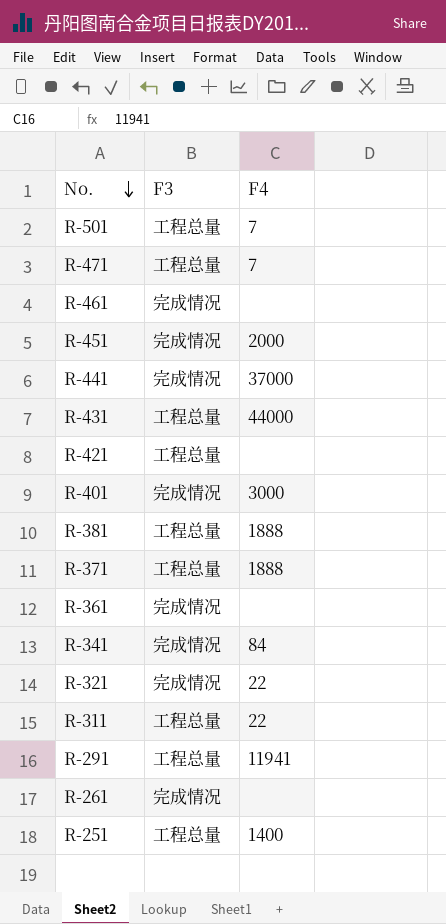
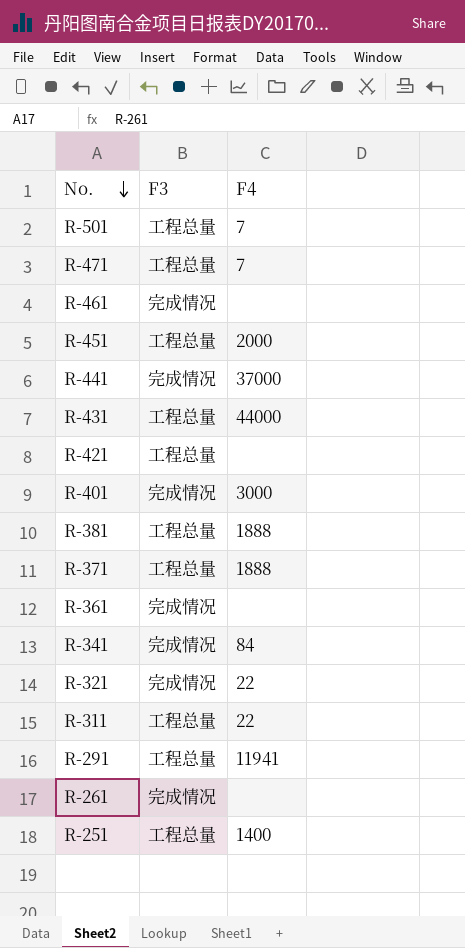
R-451 | F3: 完成情况 -> 工程总量

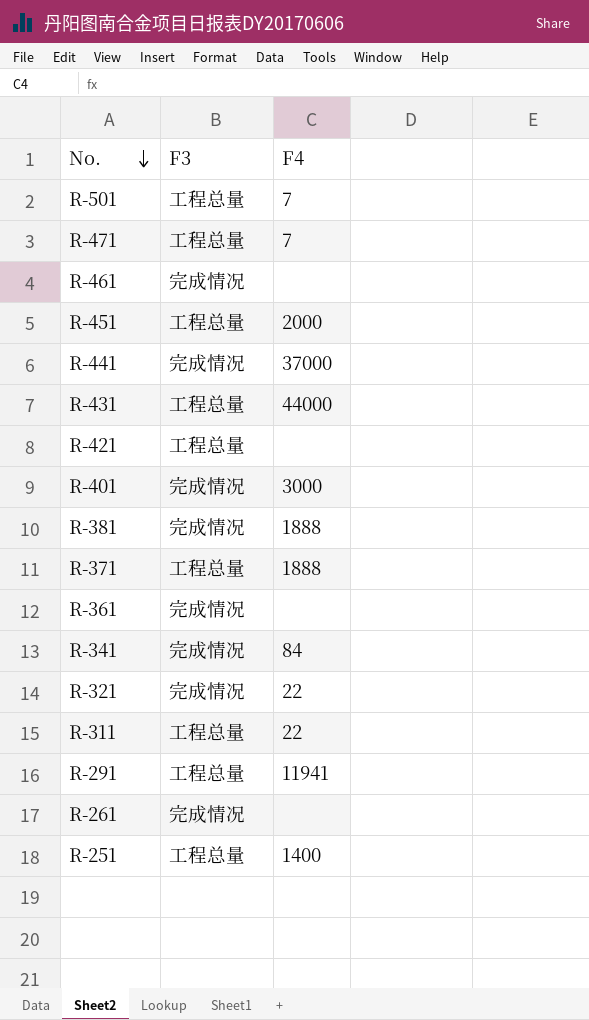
R-381 | F3: 工程总量 -> 完成情况

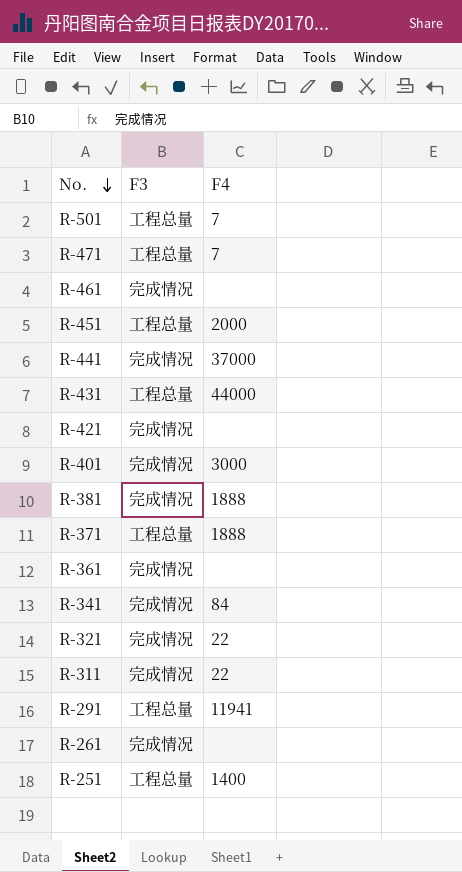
R-421 | F3: 工程总量 -> 完成情况
R-311 | F3: 工程总量 -> 完成情况

